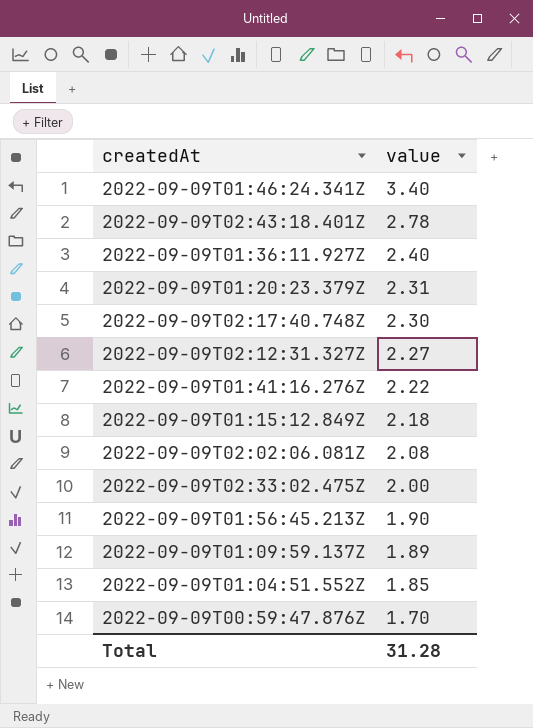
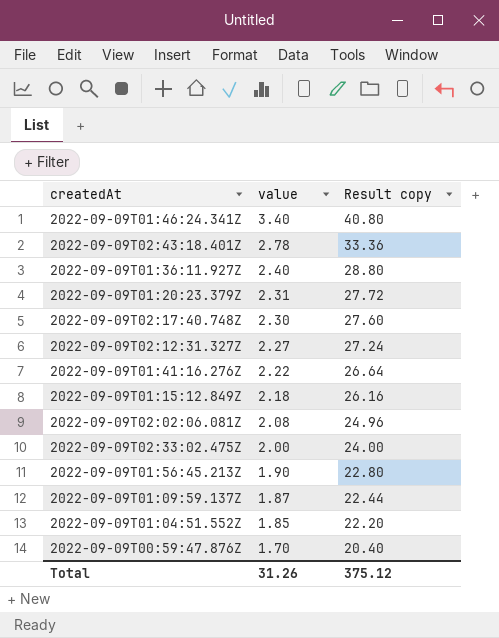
column Result copy | formula: none -> [value] * 12
2022-09-09T01:09:59.137Z | value: 1.89 -> 1.87
Total | value: 31.28 -> 31.26

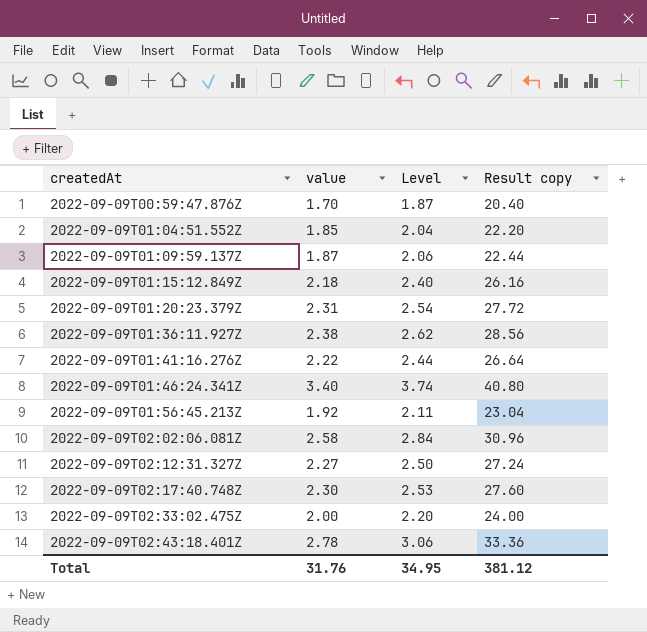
row order: value descending -> createdAt ascending
column Level | formula: none -> [value] * 1.1
2022-09-09T01:36:11.927Z | value: 2.40 -> 2.38
2022-09-09T01:36:11.927Z | Result copy: 28.80 -> 28.56
2022-09-09T01:56:45.213Z | value: 1.90 -> 1.92
2022-09-09T01:56:45.213Z | Result copy: 22.80 -> 23.04
2022-09-09T02:02:06.081Z | value: 2.08 -> 2.58
2022-09-09T02:02:06.081Z | Result copy: 24.96 -> 30.96
Total | value: 31.26 -> 31.76
Total | Result copy: 375.12 -> 381.12

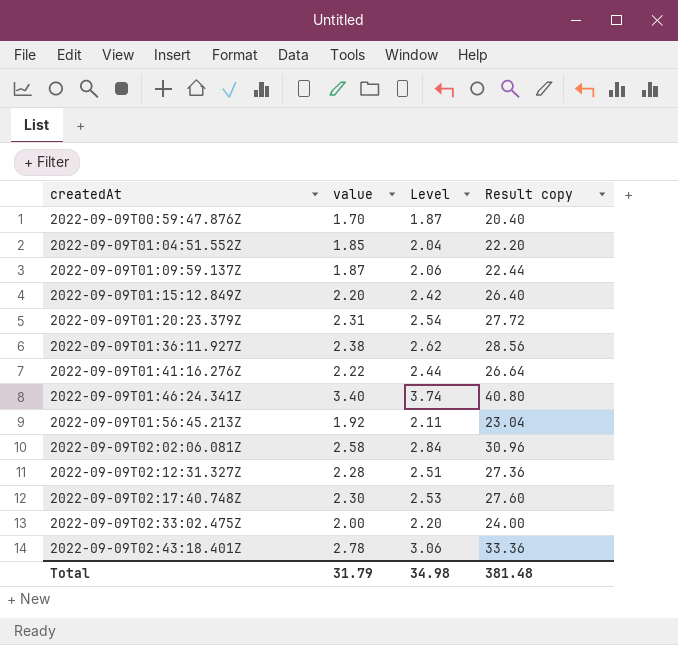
2022-09-09T01:15:12.849Z | value: 2.18 -> 2.20
2022-09-09T01:15:12.849Z | Level: 2.40 -> 2.42
2022-09-09T01:15:12.849Z | Result copy: 26.16 -> 26.40
2022-09-09T02:12:31.327Z | value: 2.27 -> 2.28
2022-09-09T02:12:31.327Z | Level: 2.50 -> 2.51
2022-09-09T02:12:31.327Z | Result copy: 27.24 -> 27.36
Total | value: 31.76 -> 31.79
Total | Level: 34.95 -> 34.98
Total | Result copy: 381.12 -> 381.48

